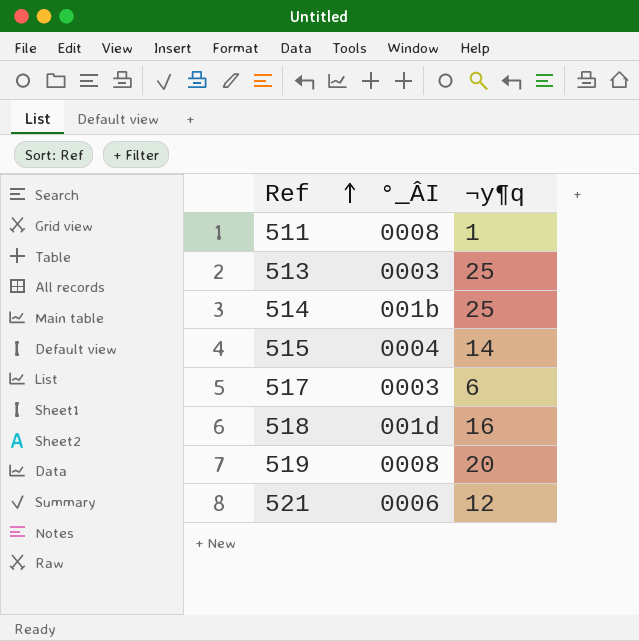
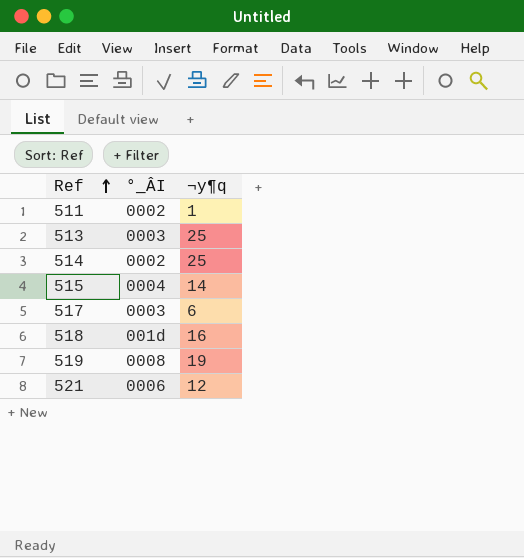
511 | °_ÂI: 0008 -> 0002
514 | °_ÂI: 001b -> 0002
519 | ¬y¶q: 20 -> 19

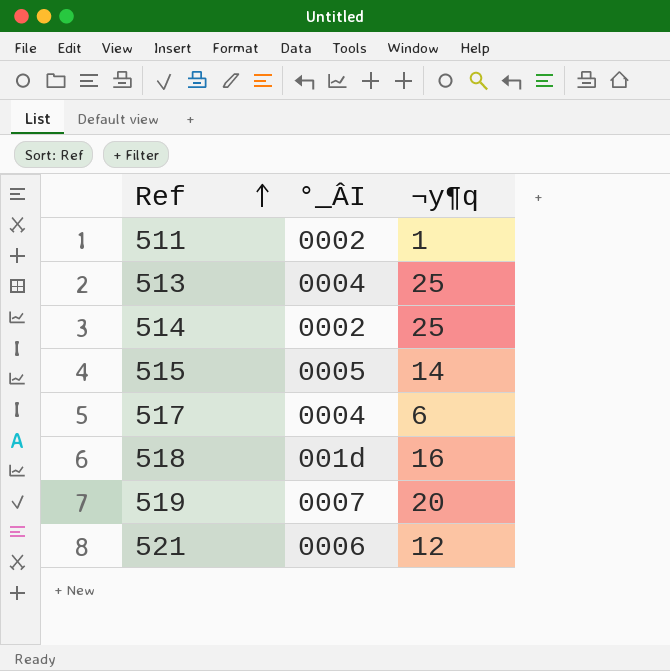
513 | °_ÂI: 0003 -> 0004
515 | °_ÂI: 0004 -> 0005
517 | °_ÂI: 0003 -> 0004
519 | °_ÂI: 0008 -> 0007
519 | ¬y¶q: 19 -> 20

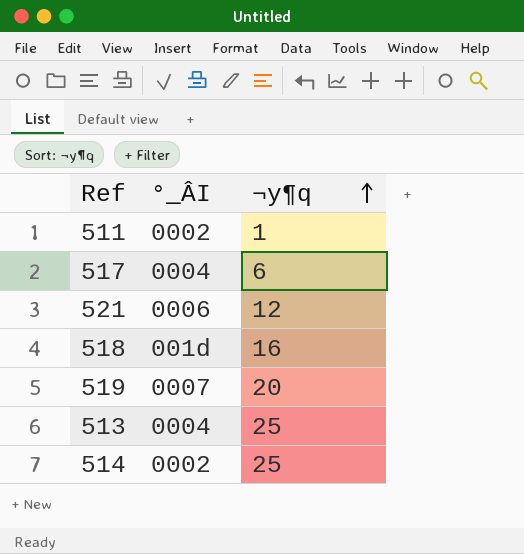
row order: Ref ascending -> ¬y¶q ascending
row 515: 0005 | 14 -> none

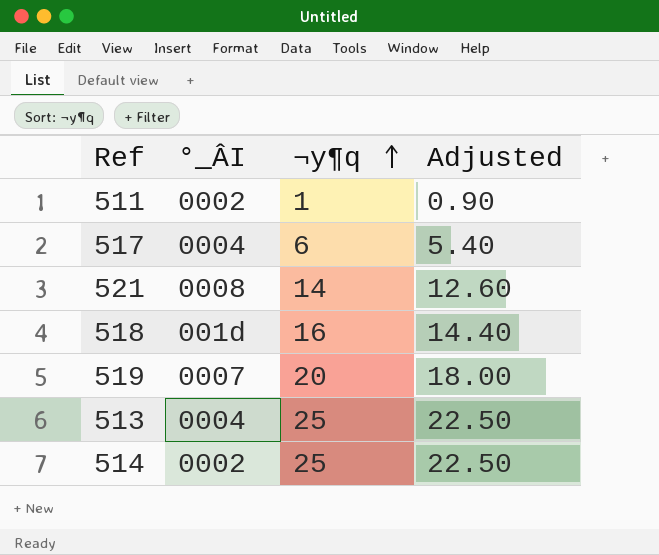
column Adjusted | formula: none -> [¬y¶q] * 0.9
521 | °_ÂI: 0006 -> 0008
521 | ¬y¶q: 12 -> 14

